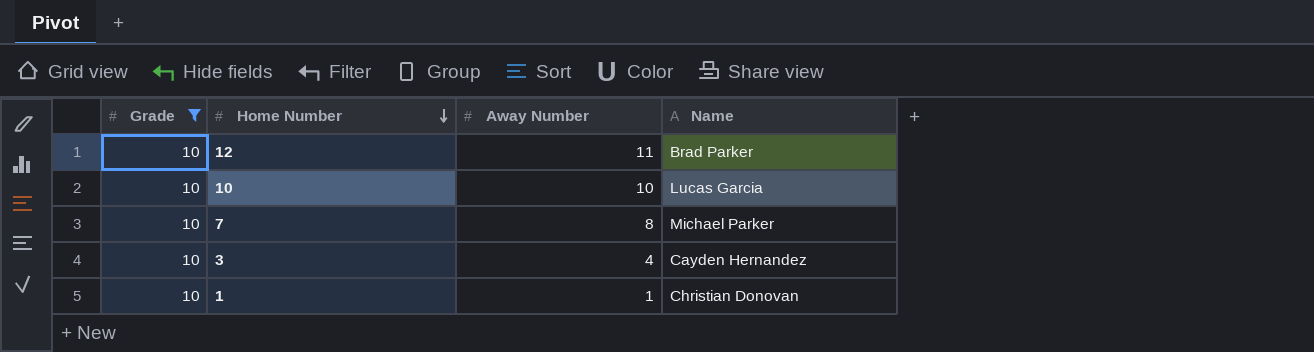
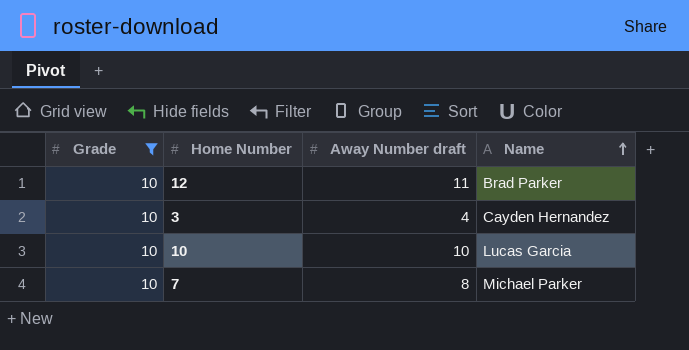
row order: Home Number descending -> Name ascending
column name: Away Number -> Away Number draft
row 1: 10 | 1 | Christian Donovan -> none

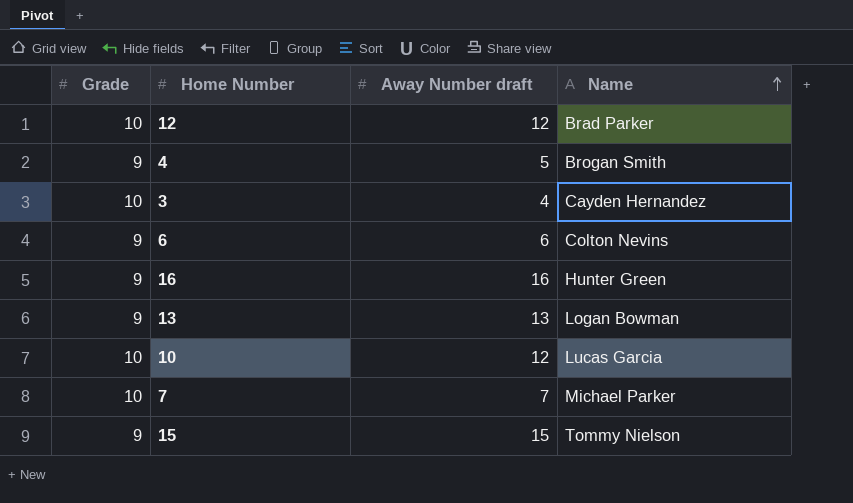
filter: Grade = 10 -> none
12 | Away Number draft: 11 -> 12
10 | Away Number draft: 10 -> 12
7 | Away Number draft: 8 -> 7

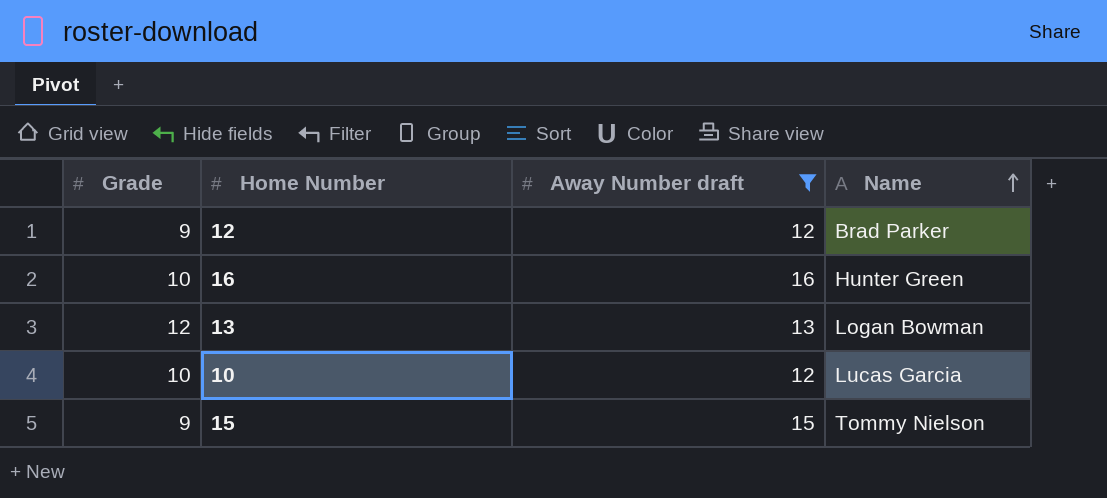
filter: none -> Away Number draft >= 12
12 | Grade: 10 -> 9
16 | Grade: 9 -> 10
13 | Grade: 9 -> 12

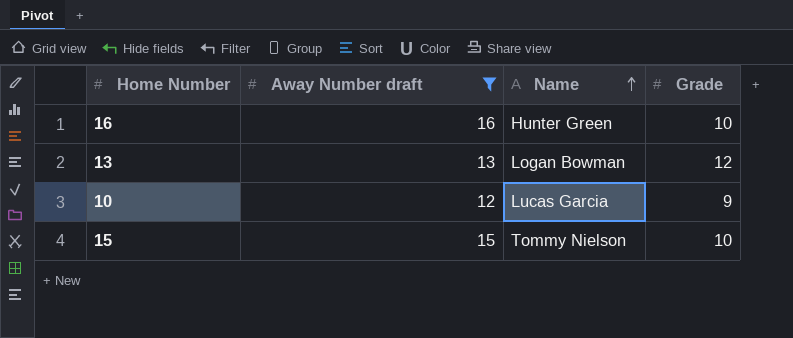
column Grade | position: 1 -> 4
row 12: 9 | 12 | Brad Parker -> none
10 | Grade: 10 -> 9
15 | Grade: 9 -> 10

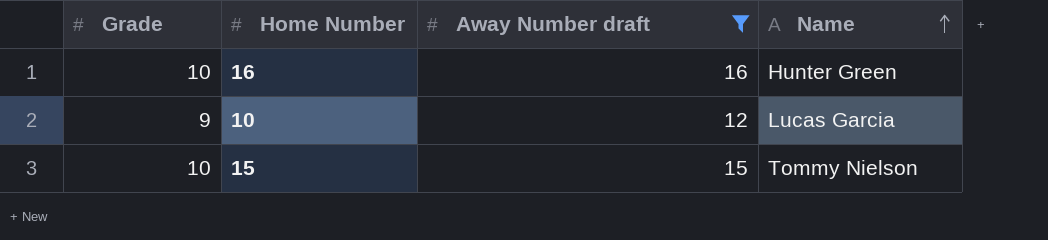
column Grade | position: 4 -> 1
row 13: 13 | Logan Bowman | 12 -> none

